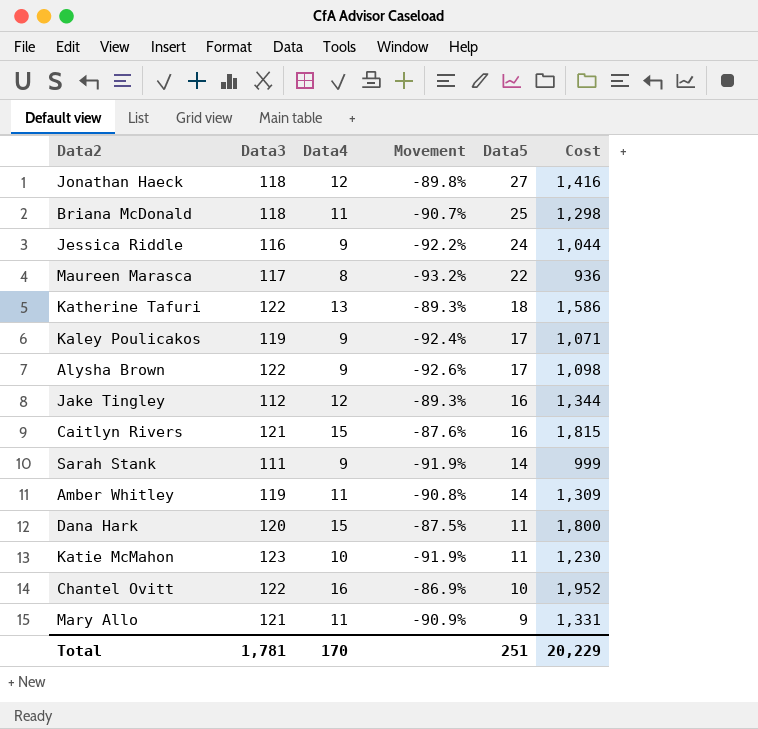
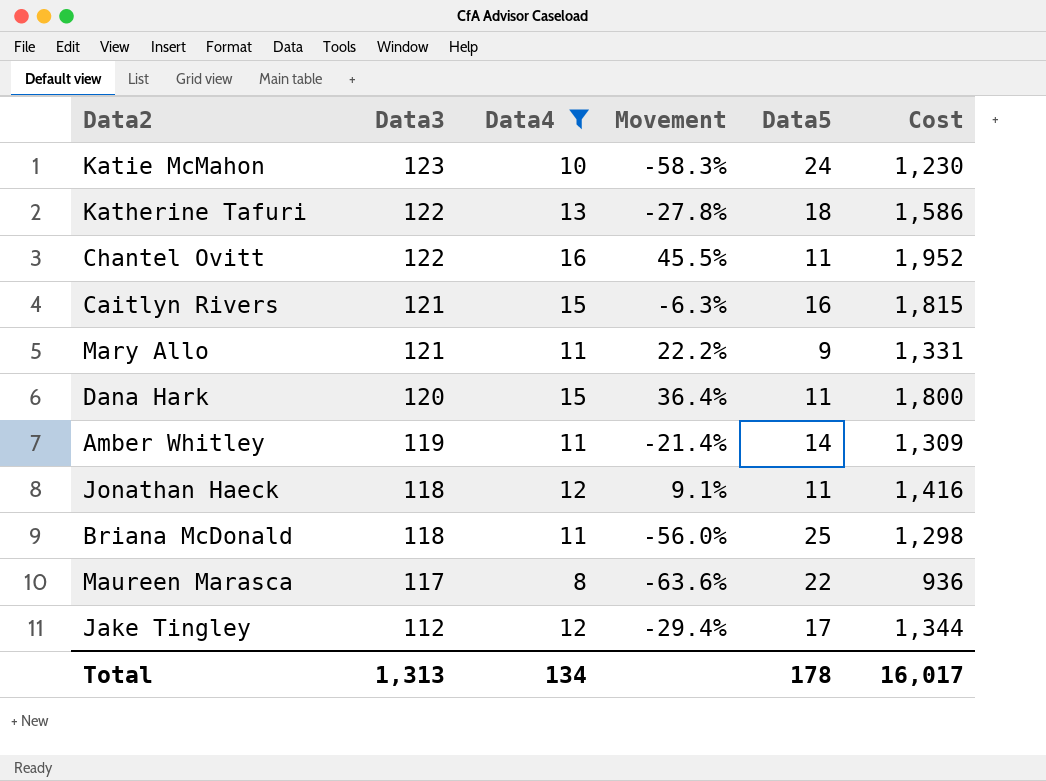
filter: none -> Data4 != 9
row order: Data5 descending -> Data3 descending
column Movement | formula: ([Data4] - [Data3]) / [Data3] -> ([Data4] - [Data5]) / [Data5]
Katie McMahon | Data5: 11 -> 24
Chantel Ovitt | Data5: 10 -> 11
Jonathan Haeck | Data5: 27 -> 11
Jake Tingley | Data5: 16 -> 17
Total | Data3: 1,781 -> 1,313
Total | Data4: 170 -> 134
Total | Data5: 251 -> 178
Total | Cost: 20,229 -> 16,017

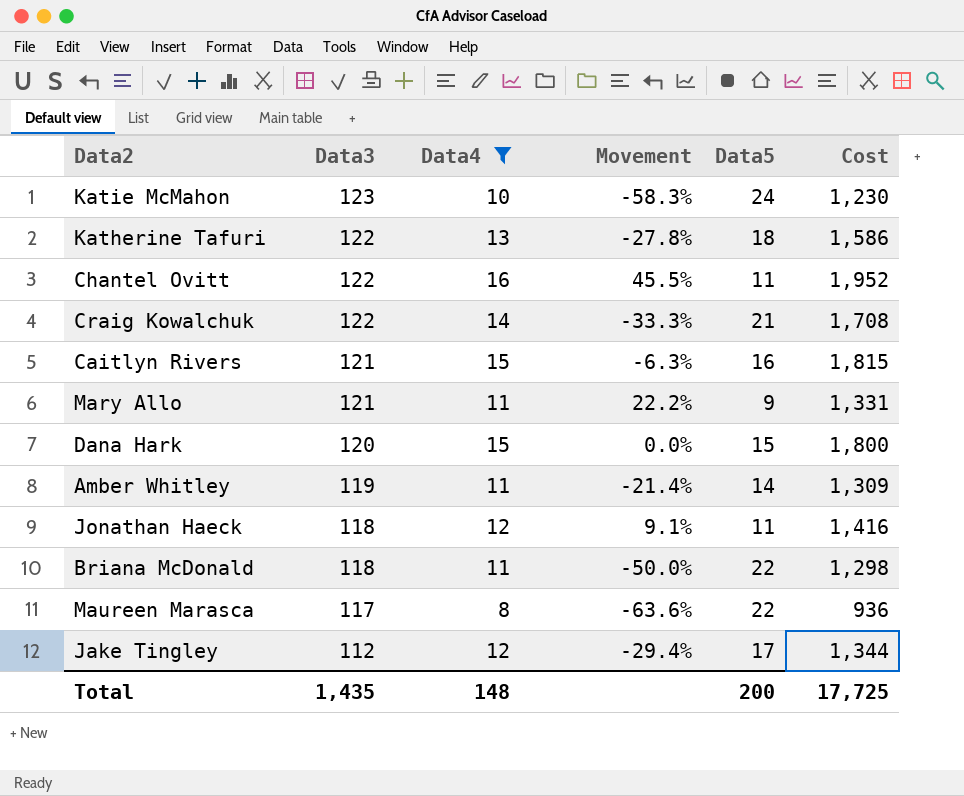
row Craig Kowalchuk: none -> 122 | 14 | -33.3% | 21 | 1,708
Dana Hark | Movement: 36.4% -> 0.0%
Dana Hark | Data5: 11 -> 15
Briana McDonald | Movement: -56.0% -> -50.0%
Briana McDonald | Data5: 25 -> 22
Total | Data3: 1,313 -> 1,435
Total | Data4: 134 -> 148
Total | Data5: 178 -> 200
Total | Cost: 16,017 -> 17,725

